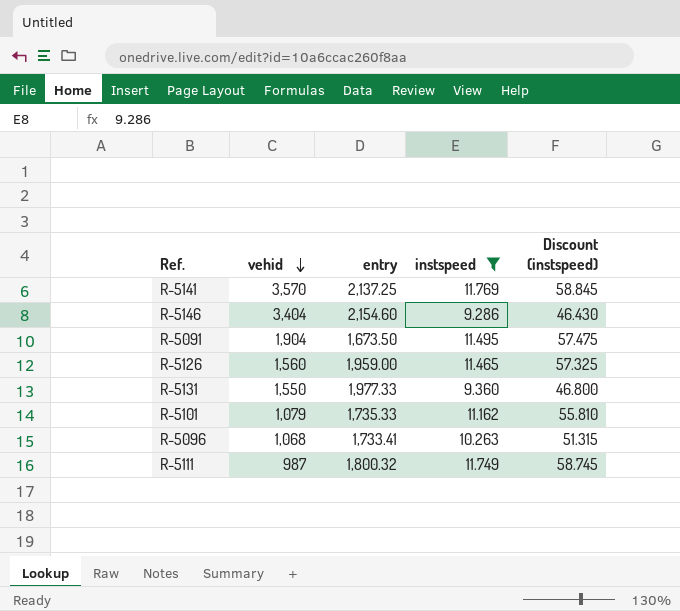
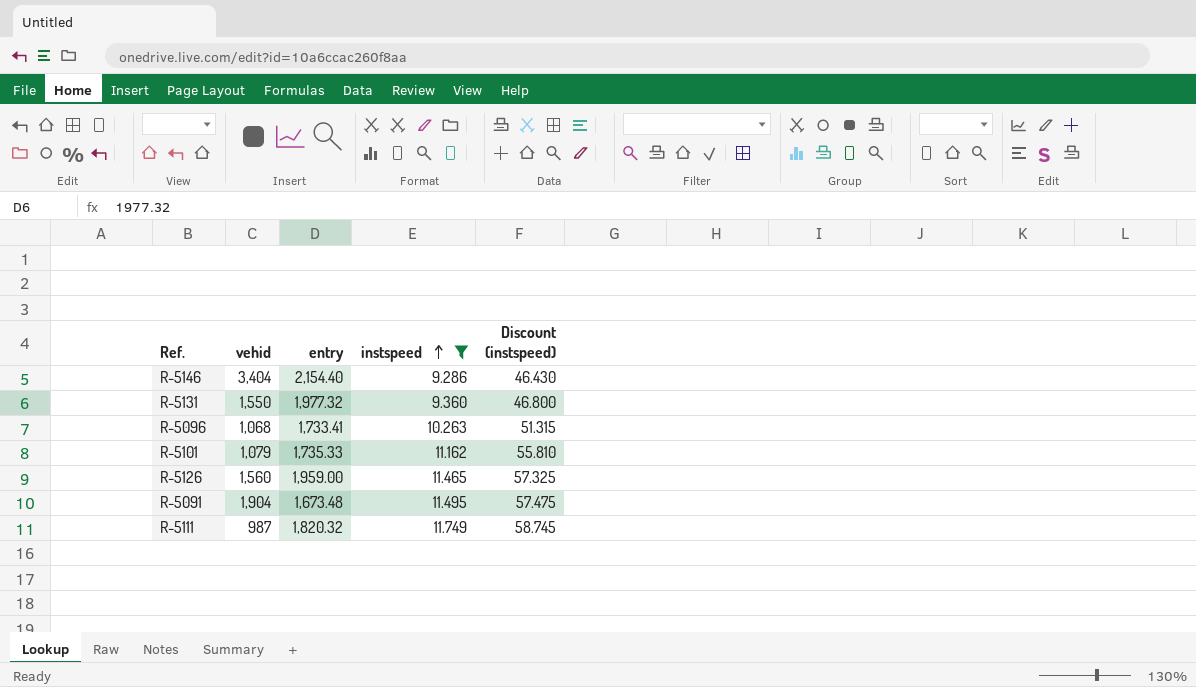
row order: vehid descending -> instspeed ascending
row R-5141: 3,570 | 2,137.25 | 11.769 | 58.845 -> none
R-5146 | entry: 2,154.60 -> 2,154.40
R-5131 | entry: 1,977.33 -> 1,977.32
R-5091 | entry: 1,673.50 -> 1,673.48
R-5111 | entry: 1,800.32 -> 1,820.32

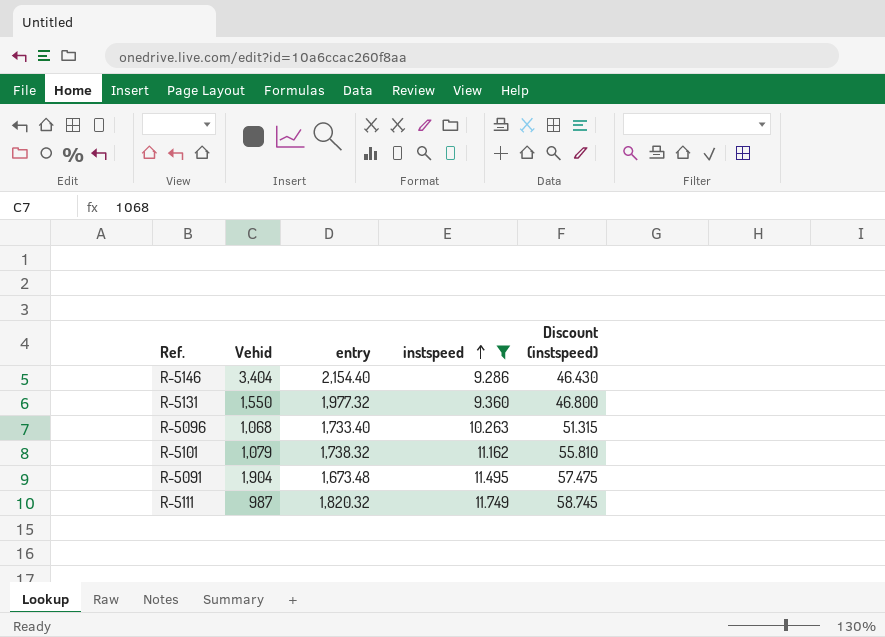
column name: vehid -> Vehid
row R-5126: 1,560 | 1,959.00 | 11.465 | 57.325 -> none
R-5096 | entry: 1,733.41 -> 1,733.40
R-5101 | entry: 1,735.33 -> 1,738.32

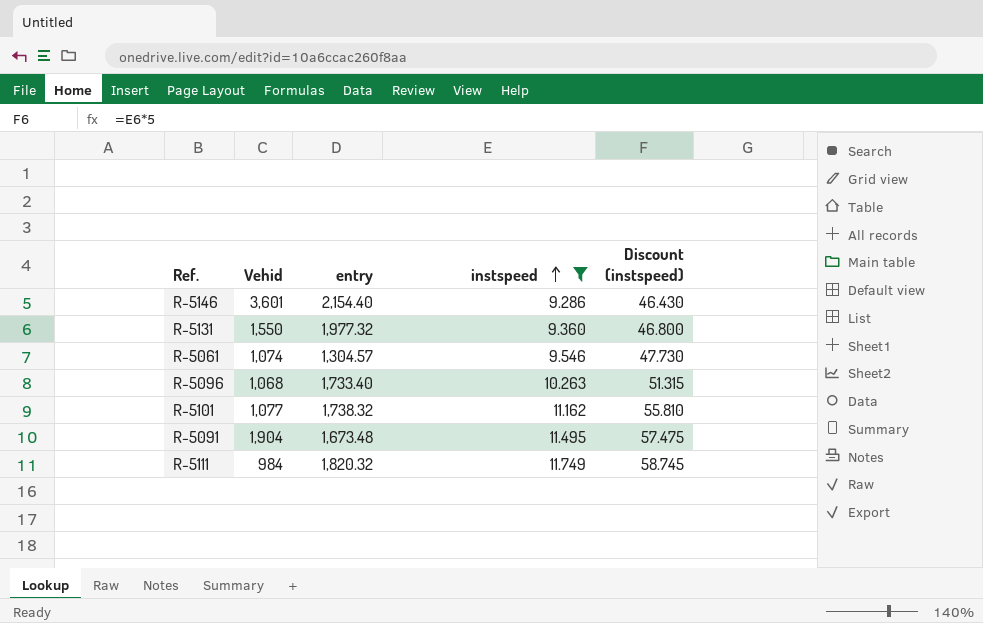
R-5146 | Vehid: 3,404 -> 3,601
row R-5061: none -> 1,074 | 1,304.57 | 9.546 | 47.730
R-5101 | Vehid: 1,079 -> 1,077
R-5111 | Vehid: 987 -> 984

